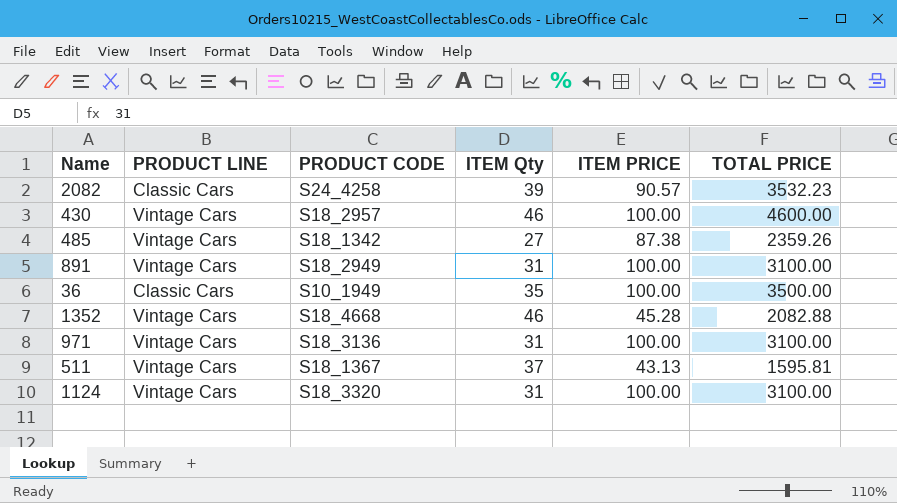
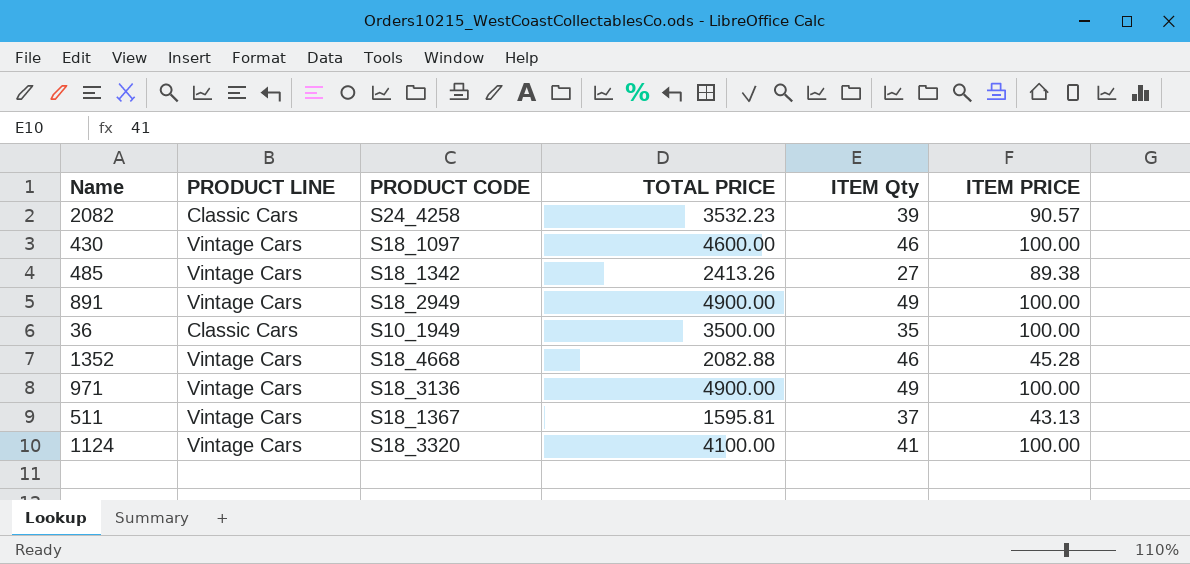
column TOTAL PRICE | position: 6 -> 4
430 | PRODUCT CODE: S18_2957 -> S18_1097
485 | TOTAL PRICE: 2359.26 -> 2413.26
485 | ITEM PRICE: 87.38 -> 89.38
891 | TOTAL PRICE: 3100.00 -> 4900.00
891 | ITEM Qty: 31 -> 49
971 | TOTAL PRICE: 3100.00 -> 4900.00
971 | ITEM Qty: 31 -> 49
1124 | TOTAL PRICE: 3100.00 -> 4100.00
1124 | ITEM Qty: 31 -> 41

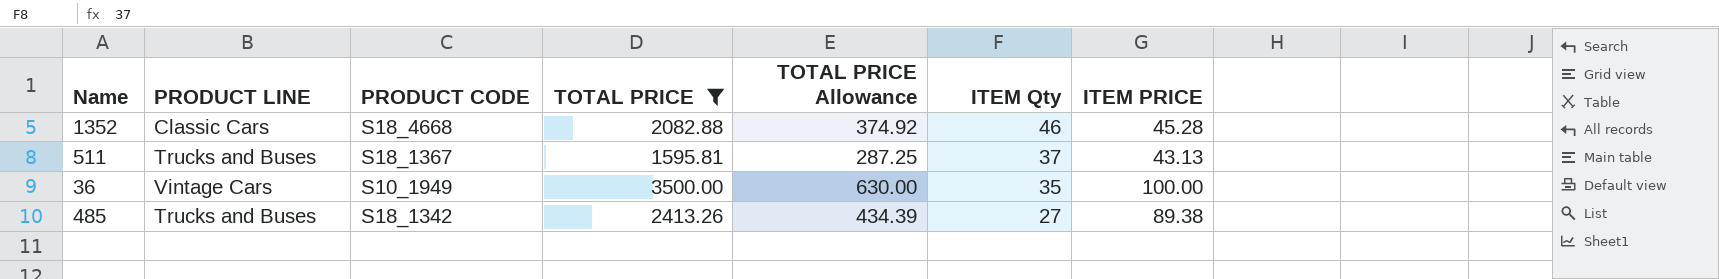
filter: none -> TOTAL PRICE <= 3500.00
row order: none -> ITEM Qty descending
column TOTAL PRICE Allowance | formula: none -> [TOTAL PRICE] * 0.18
1352 | PRODUCT LINE: Vintage Cars -> Classic Cars
511 | PRODUCT LINE: Vintage Cars -> Trucks and Buses
36 | PRODUCT LINE: Classic Cars -> Vintage Cars
485 | PRODUCT LINE: Vintage Cars -> Trucks and Buses

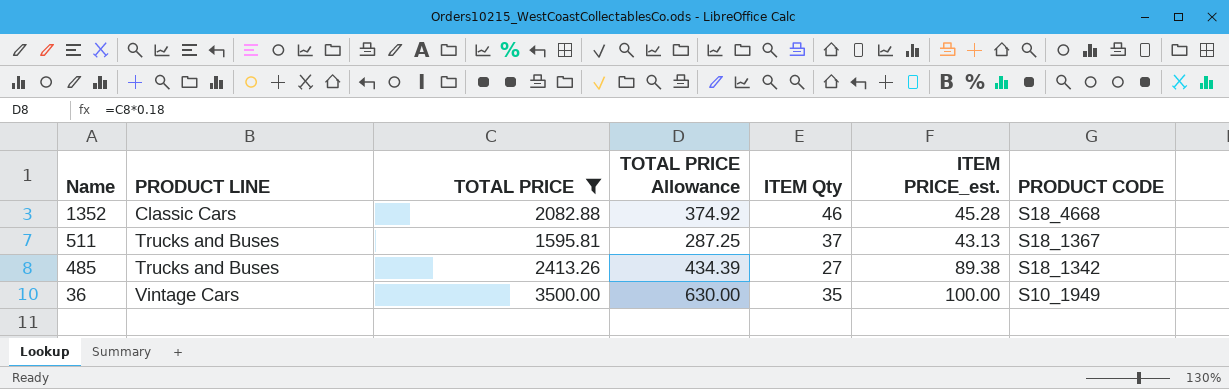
row order: ITEM Qty descending -> Name descending
column name: ITEM PRICE -> ITEM PRICE_est.
column PRODUCT CODE | position: 3 -> 7

